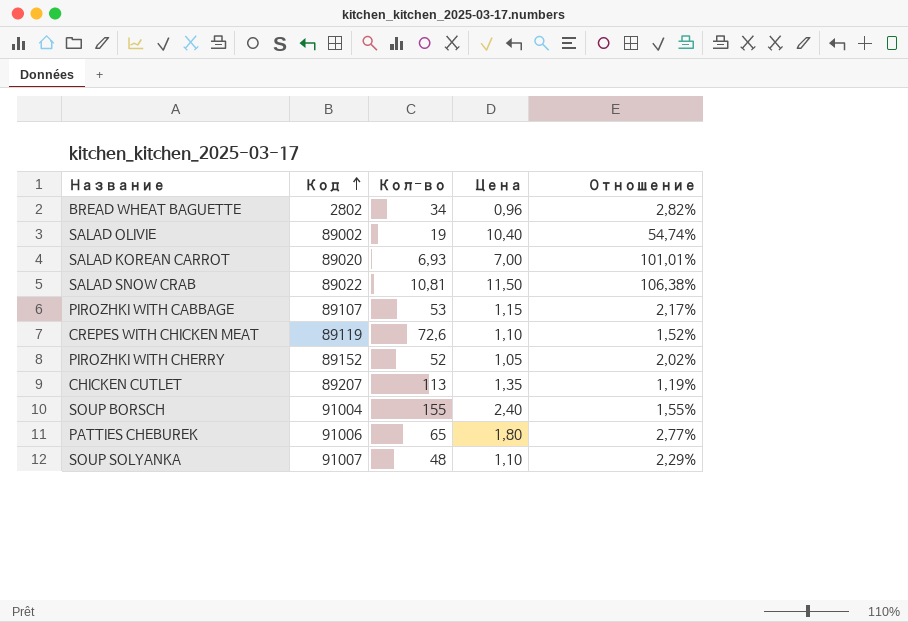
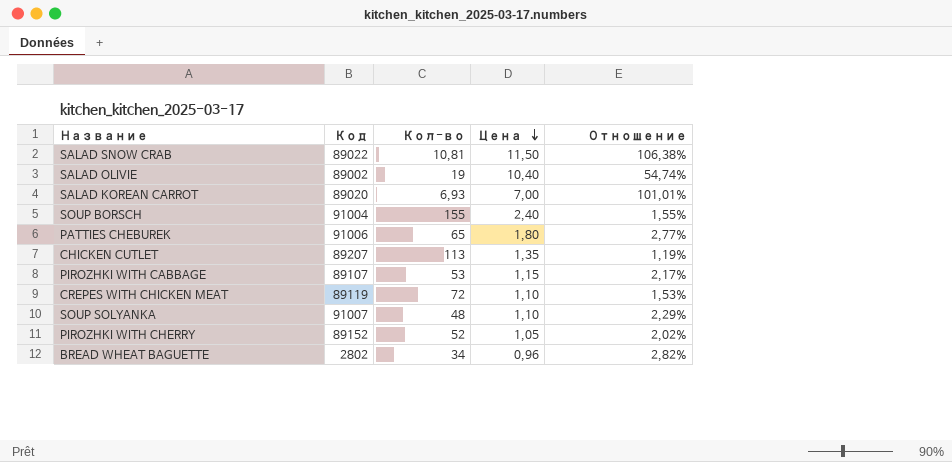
row order: Код ascending -> Цена descending
CREPES WITH CHICKEN MEAT | Кол-во: 72,6 -> 72
CREPES WITH CHICKEN MEAT | Отношение: 1,52% -> 1,53%

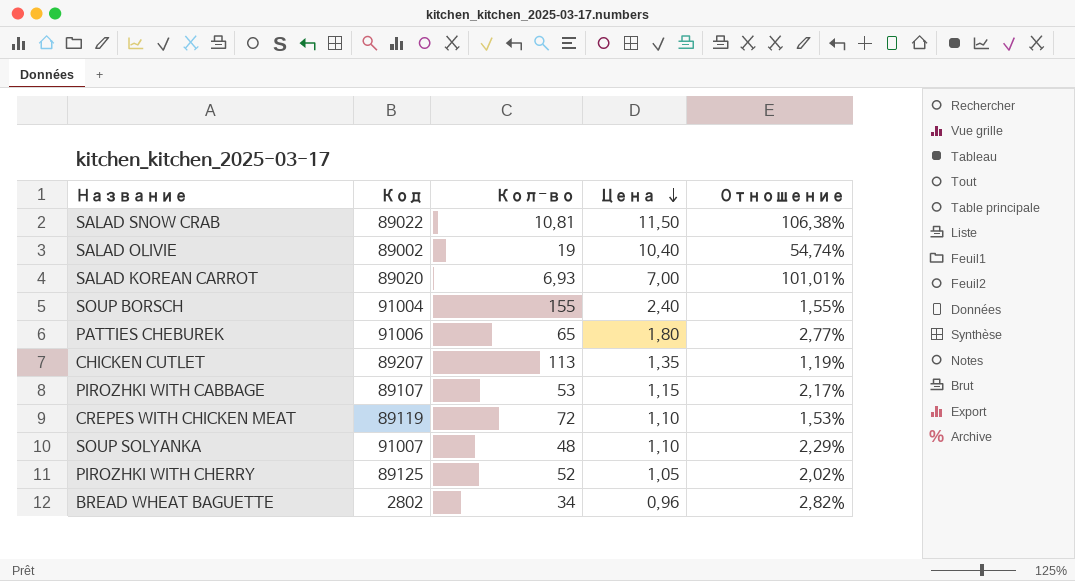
PIROZHKI WITH CHERRY | Код: 89152 -> 89125

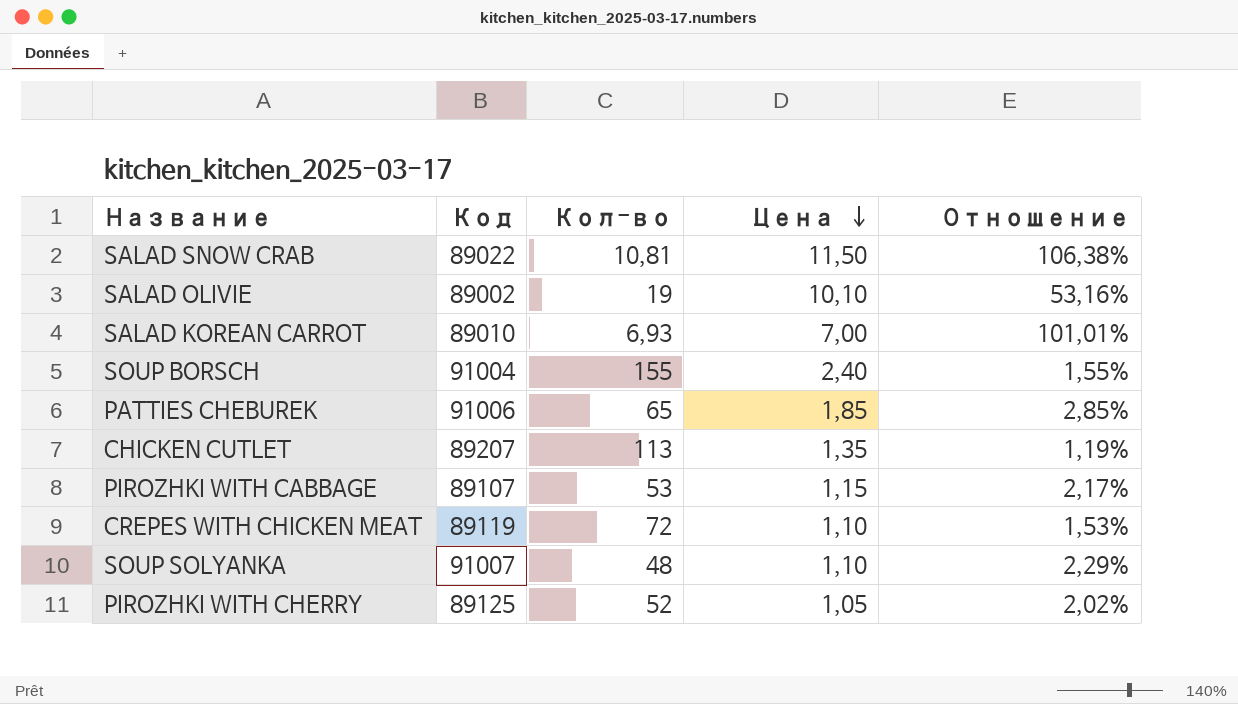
row BREAD WHEAT BAGUETTE: 2802 | 34 | 0,96 | 2,82% -> none
SALAD OLIVIE | Цена: 10,40 -> 10,10
SALAD OLIVIE | Отношение: 54,74% -> 53,16%
SALAD KOREAN CARROT | Код: 89020 -> 89010
PATTIES CHEBUREK | Цена: 1,80 -> 1,85
PATTIES CHEBUREK | Отношение: 2,77% -> 2,85%

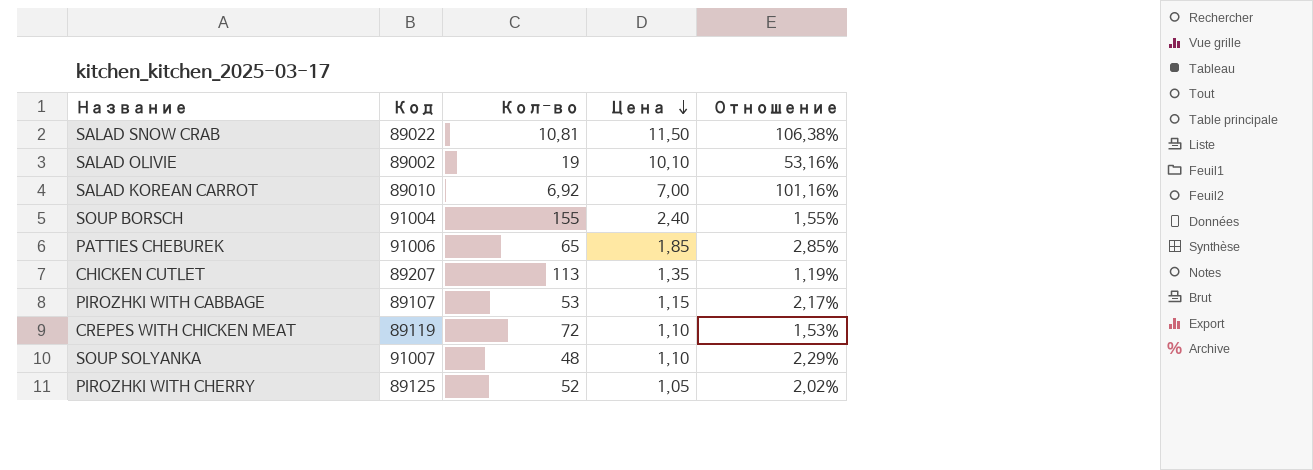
SALAD KOREAN CARROT | Кол-во: 6,93 -> 6,92
SALAD KOREAN CARROT | Отношение: 101,01% -> 101,16%

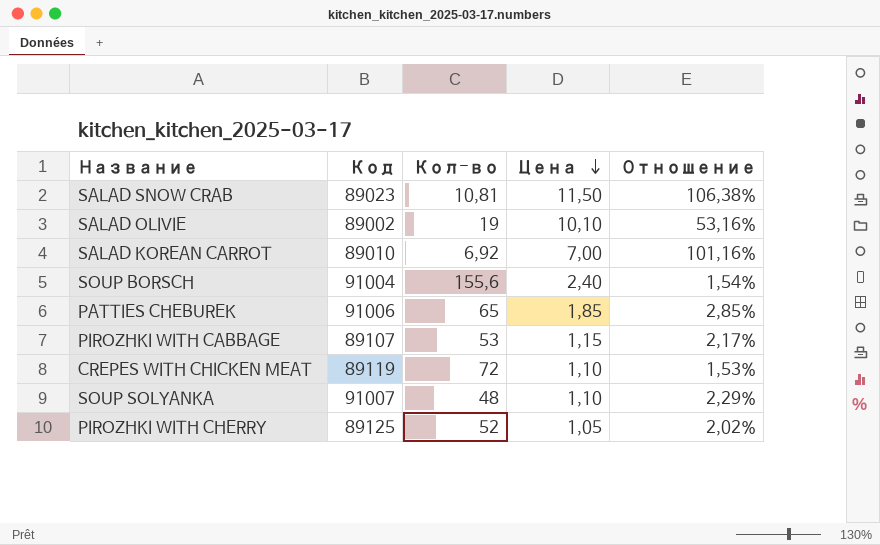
row CHICKEN CUTLET: 89207 | 113 | 1,35 | 1,19% -> none
SALAD SNOW CRAB | Код: 89022 -> 89023
SOUP BORSCH | Кол-во: 155 -> 155,6
SOUP BORSCH | Отношение: 1,55% -> 1,54%

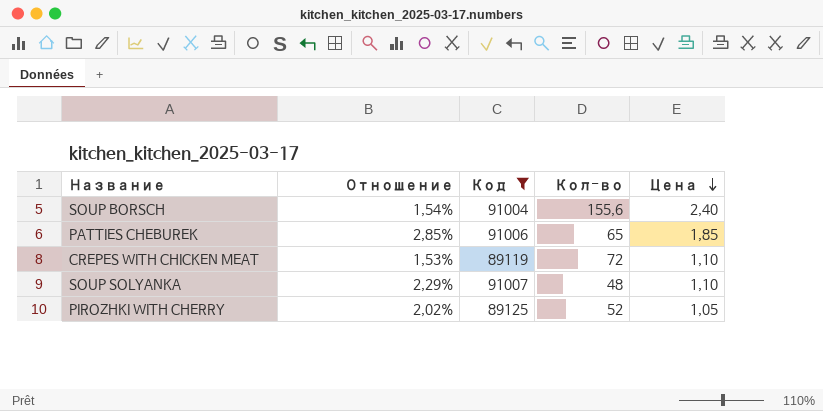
filter: none -> Код >= 89119
column Отношение | position: 5 -> 2

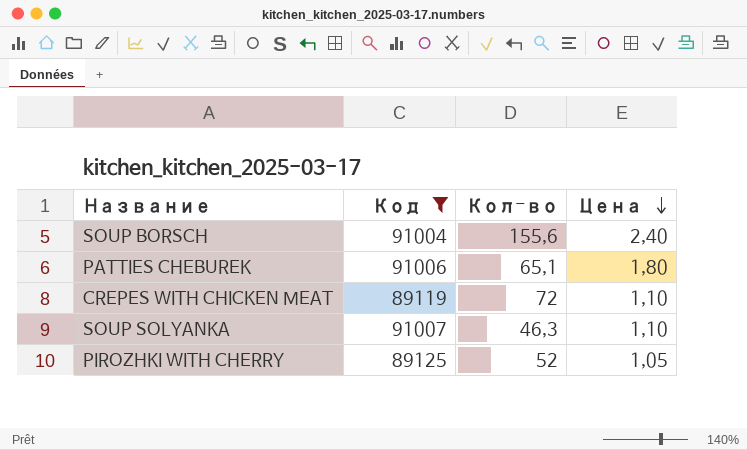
column Отношение | formula: [Цена] / [Кол-во] -> none
PATTIES CHEBUREK | Кол-во: 65 -> 65,1
PATTIES CHEBUREK | Цена: 1,85 -> 1,80
SOUP SOLYANKA | Кол-во: 48 -> 46,3

